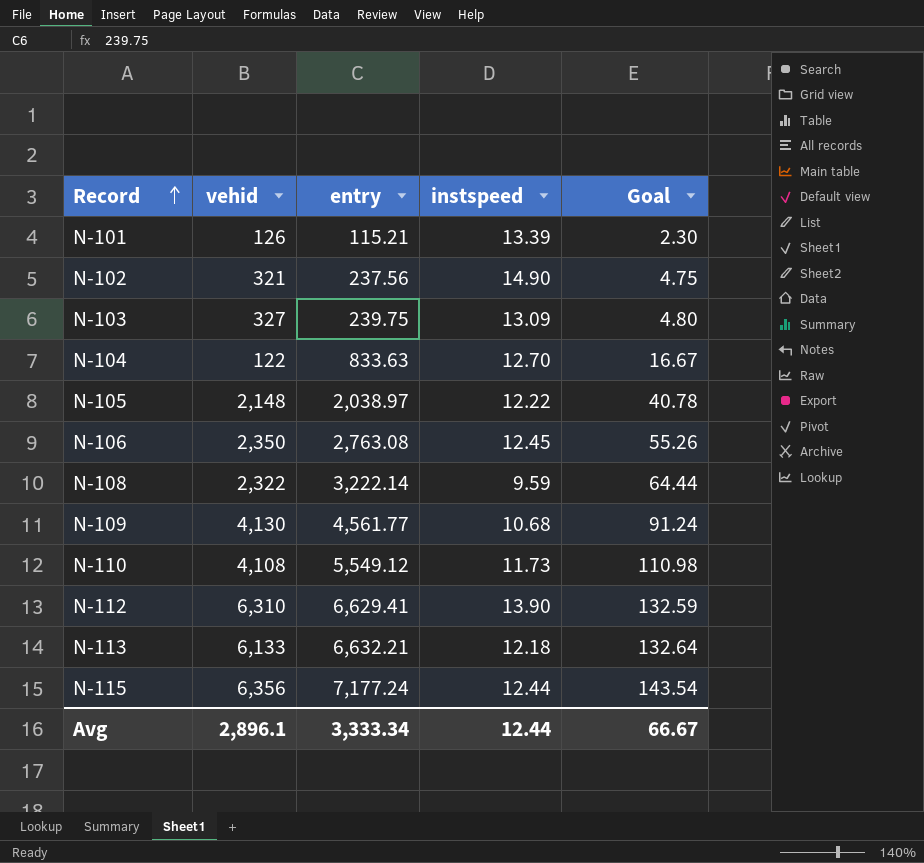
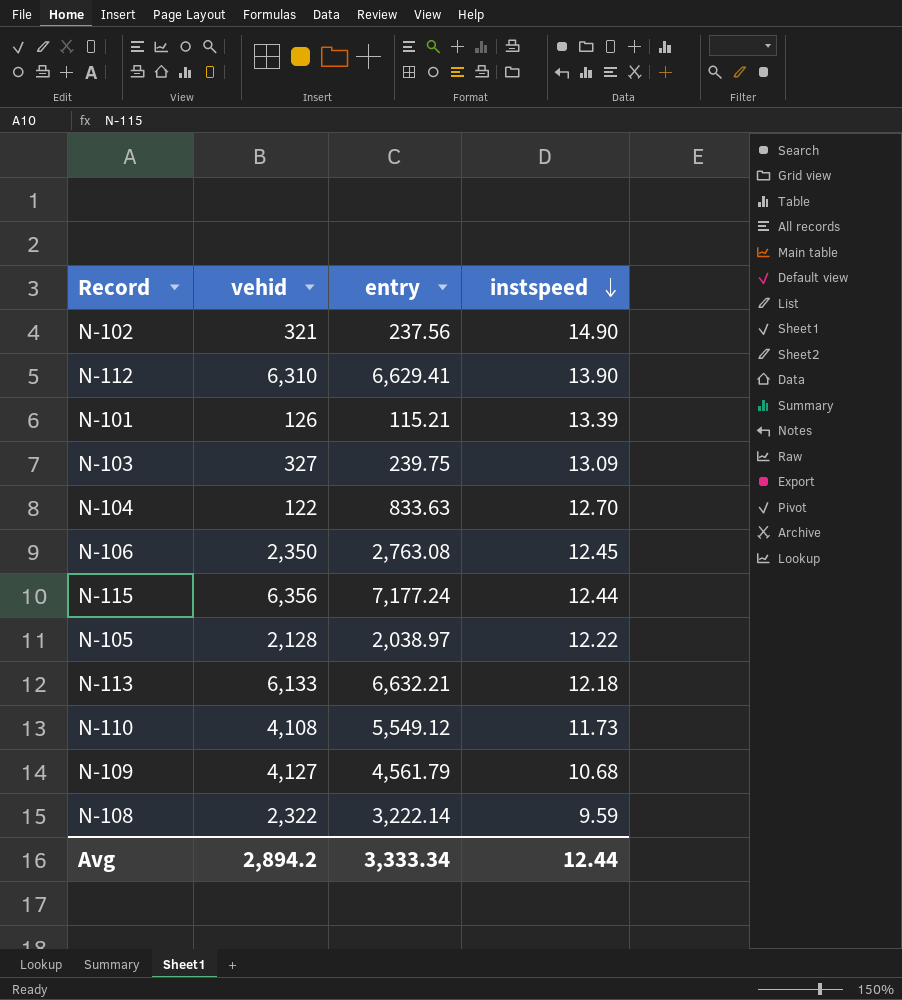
row order: Record ascending -> instspeed descending
column Goal | formula: [entry] * 0.02 -> none
N-105 | vehid: 2,148 -> 2,128
N-109 | vehid: 4,130 -> 4,127
N-109 | entry: 4,561.77 -> 4,561.79
Avg | vehid: 2,896.1 -> 2,894.2

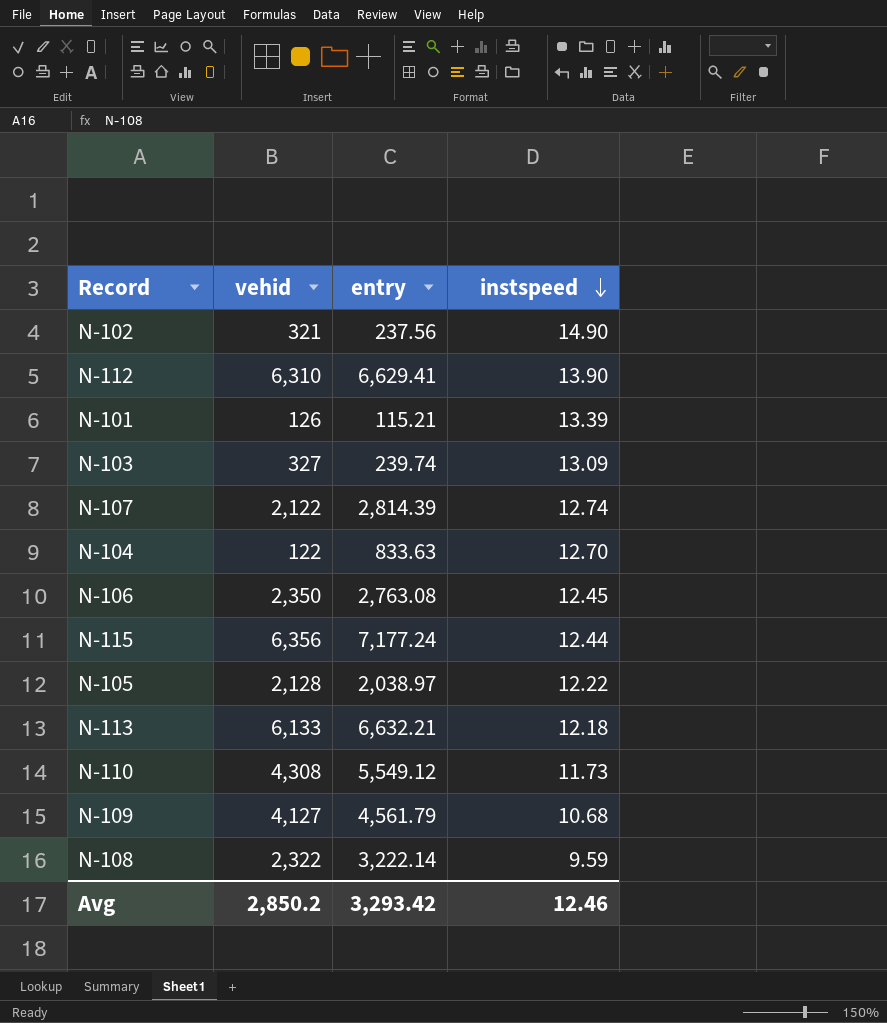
N-103 | entry: 239.75 -> 239.74
row N-107: none -> 2,122 | 2,814.39 | 12.74
N-110 | vehid: 4,108 -> 4,308
Avg | vehid: 2,894.2 -> 2,850.2
Avg | entry: 3,333.34 -> 3,293.42
Avg | instspeed: 12.44 -> 12.46

